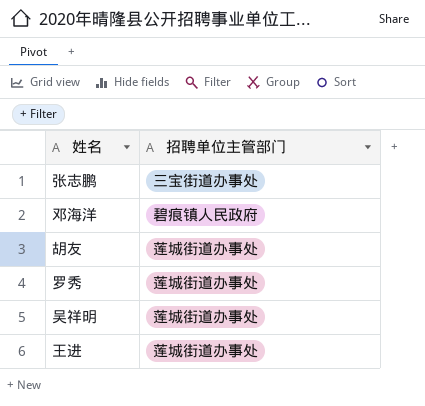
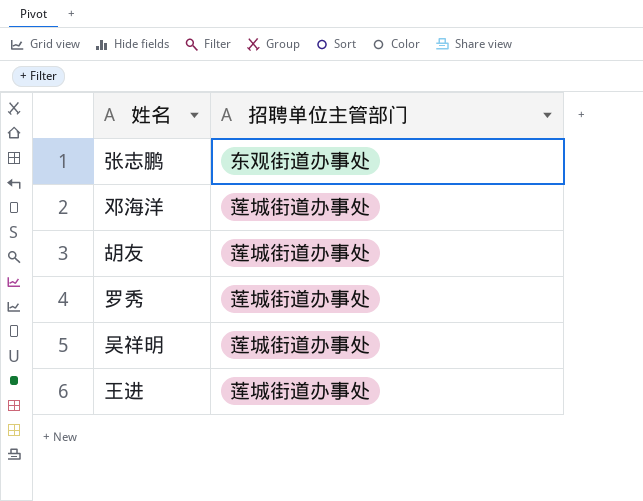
张志鹏 | 招聘单位主管部门: 三宝街道办事处 -> 东观街道办事处
邓海洋 | 招聘单位主管部门: 碧痕镇人民政府 -> 莲城街道办事处

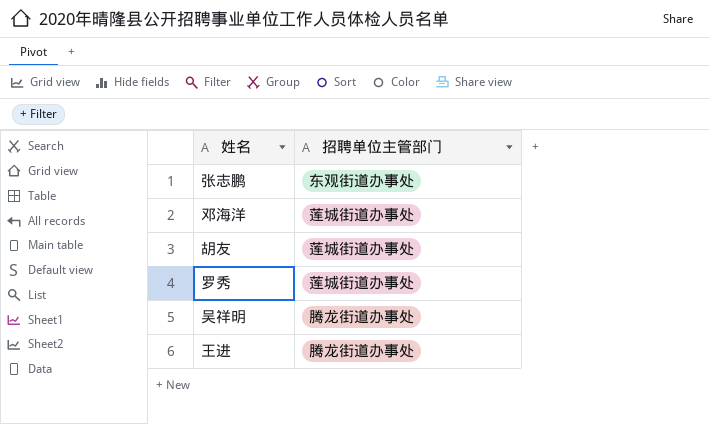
吴祥明 | 招聘单位主管部门: 莲城街道办事处 -> 腾龙街道办事处
王进 | 招聘单位主管部门: 莲城街道办事处 -> 腾龙街道办事处

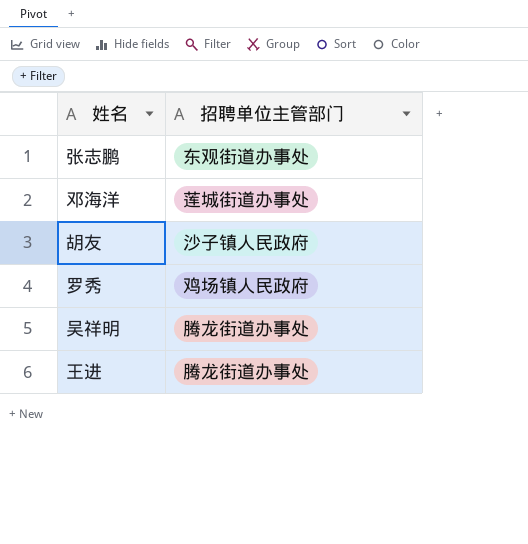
胡友 | 招聘单位主管部门: 莲城街道办事处 -> 沙子镇人民政府
罗秀 | 招聘单位主管部门: 莲城街道办事处 -> 鸡场镇人民政府

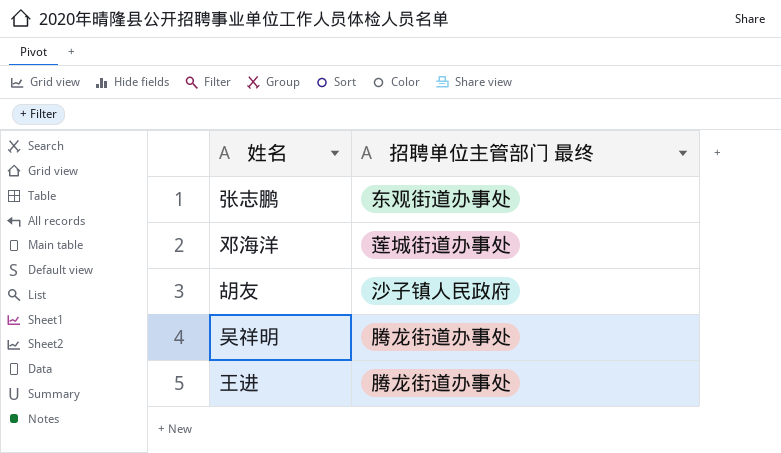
column name: 招聘单位主管部门 -> 招聘单位主管部门 最终
row 罗秀: 鸡场镇人民政府 -> none

